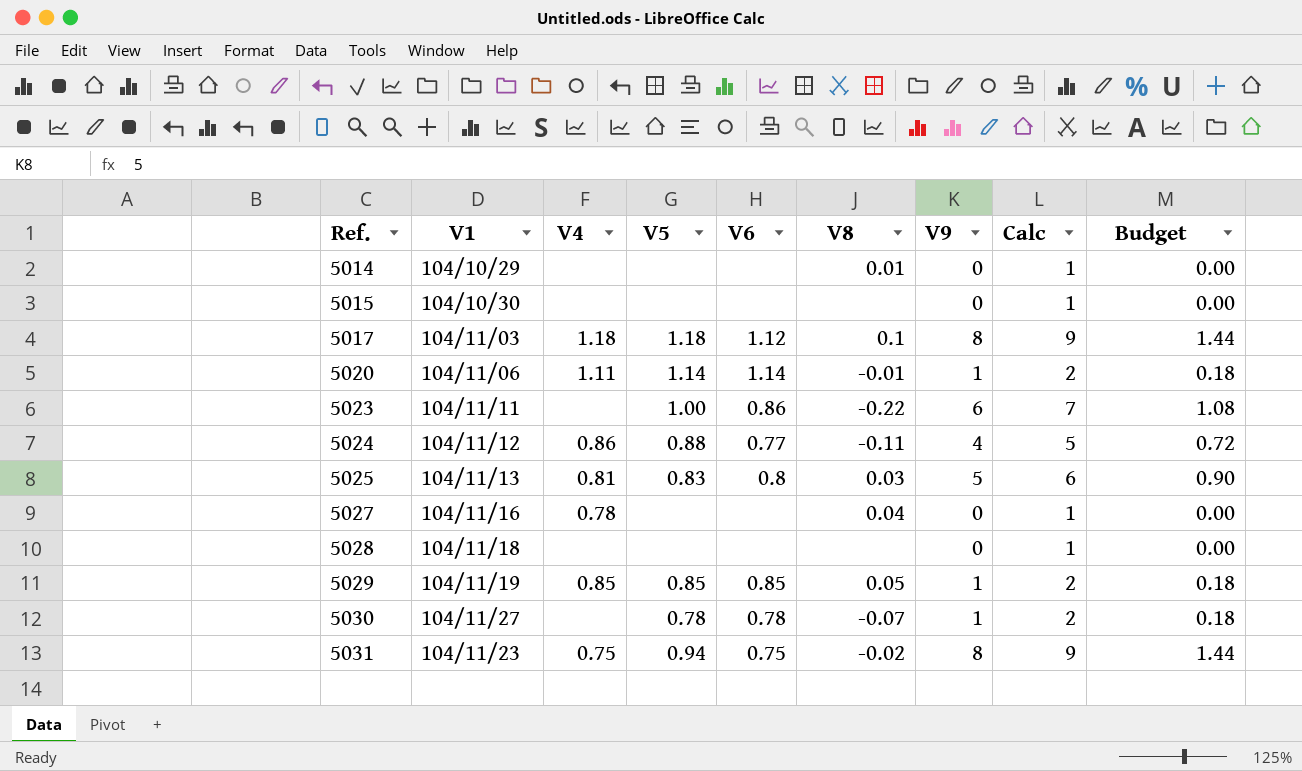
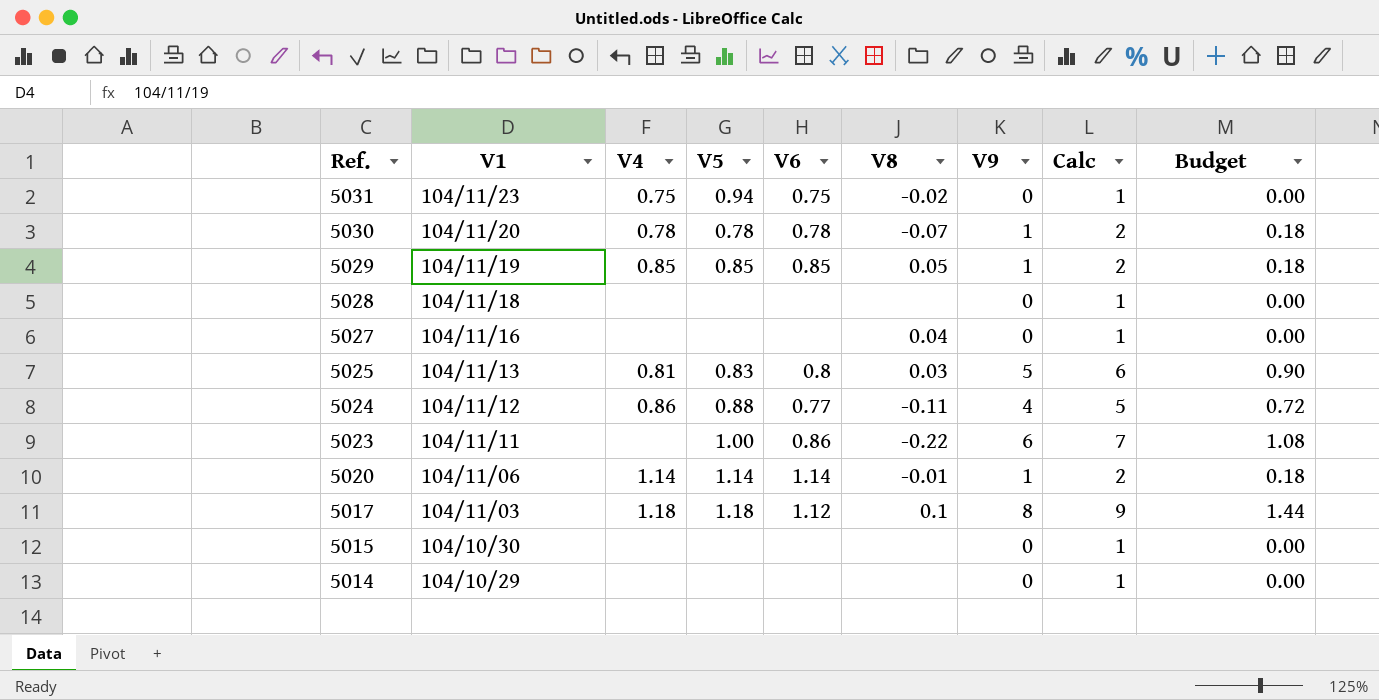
row order: Ref. ascending -> Ref. descending
5031 | V9: 8 -> 0
5031 | Calc: 9 -> 1
5031 | Budget: 1.44 -> 0.00
5030 | V1: 104/11/27 -> 104/11/20
5030 | V4: none -> 0.78
5027 | V4: 0.78 -> none
5020 | V4: 1.11 -> 1.14
5014 | V8: 0.01 -> none

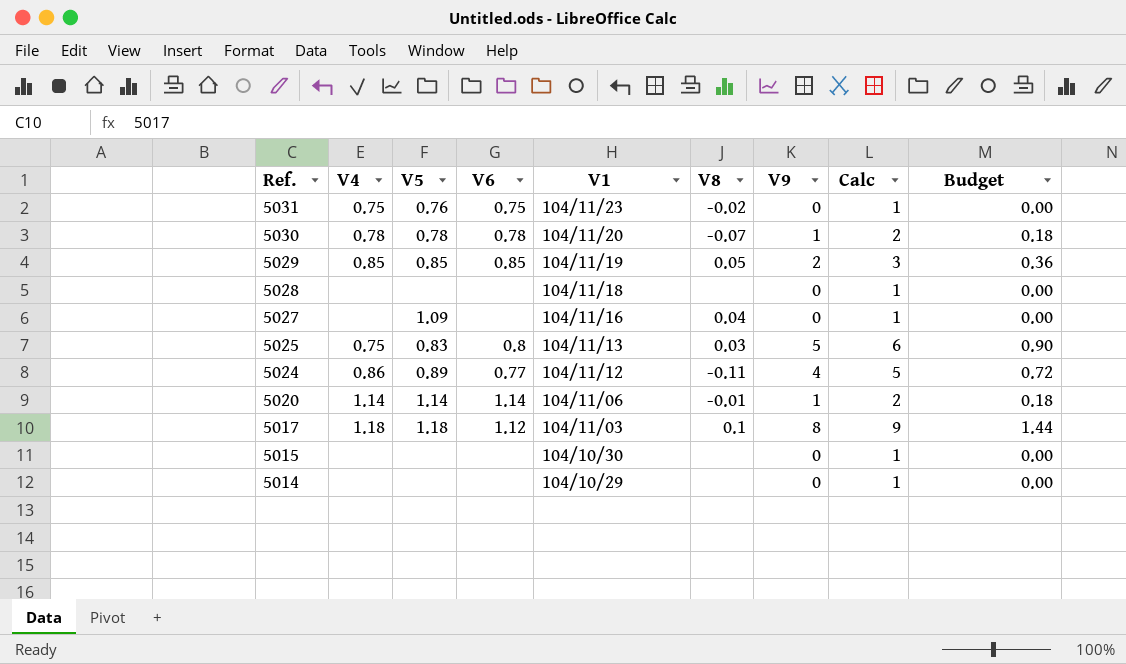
column V1 | position: 2 -> 5
row 5023: 104/11/11 | none | 1.00 | 0.86 | -0.22 | 6 | 7 | 1.08 -> none
5031 | V5: 0.94 -> 0.76
5029 | V9: 1 -> 2
5029 | Calc: 2 -> 3
5029 | Budget: 0.18 -> 0.36
5027 | V5: none -> 1.09
5025 | V4: 0.81 -> 0.75
5024 | V5: 0.88 -> 0.89

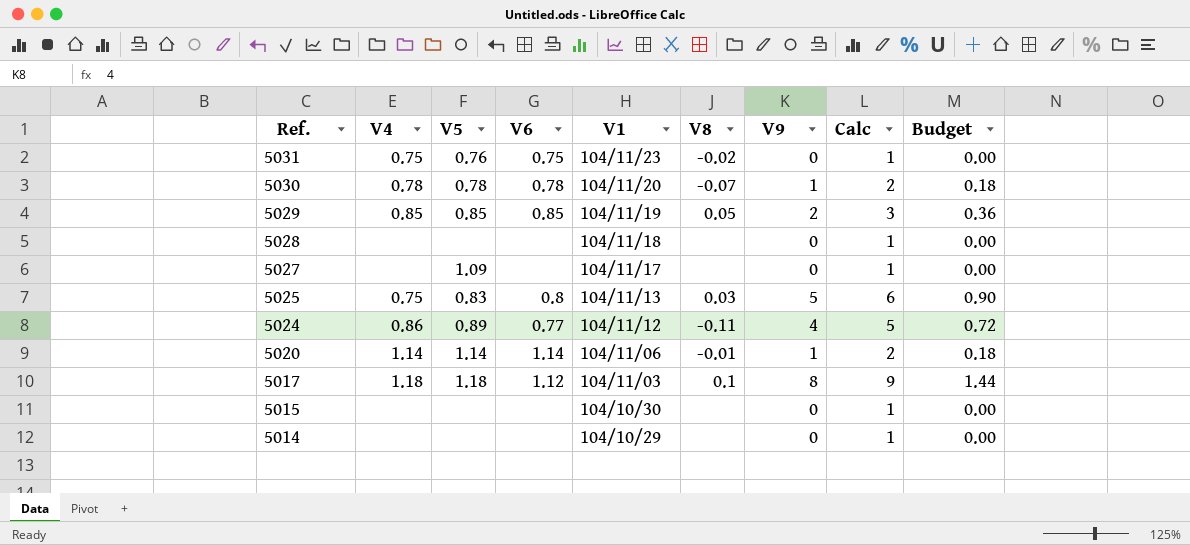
5027 | V1: 104/11/16 -> 104/11/17
5027 | V8: 0.04 -> none

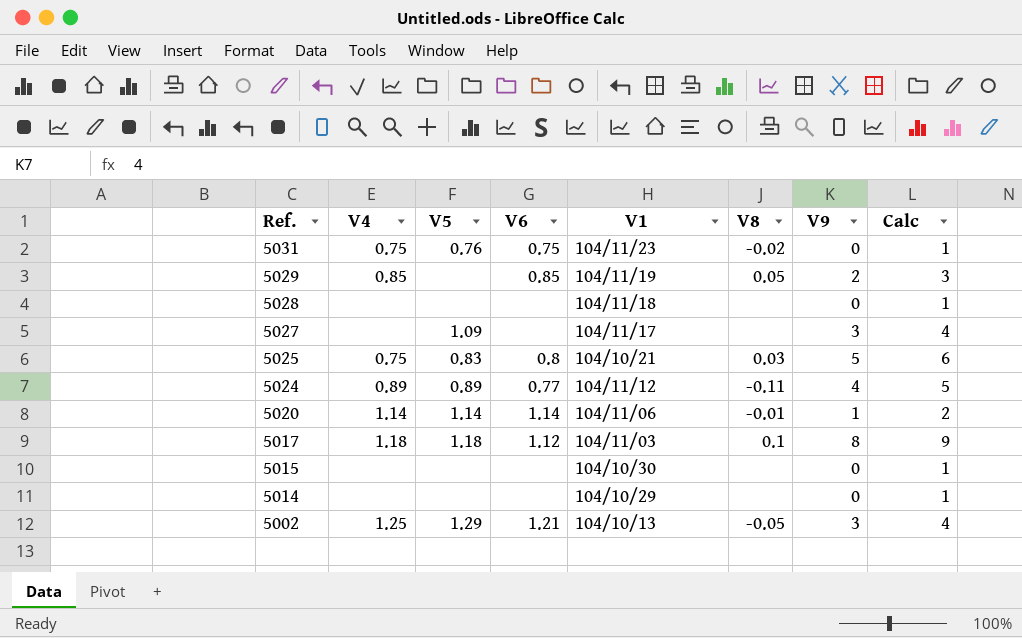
column Budget | formula: [V9] * 0.18 -> none
row 5030: 0.78 | 0.78 | 0.78 | 104/11/20 | -0.07 | 1 | 2 | 0.18 -> none
5029 | V5: 0.85 -> none
5027 | V9: 0 -> 3
5027 | Calc: 1 -> 4
5025 | V1: 104/11/13 -> 104/10/21
5024 | V4: 0.86 -> 0.89
row 5002: none -> 1.25 | 1.29 | 1.21 | 104/10/13 | -0.05 | 3 | 4

